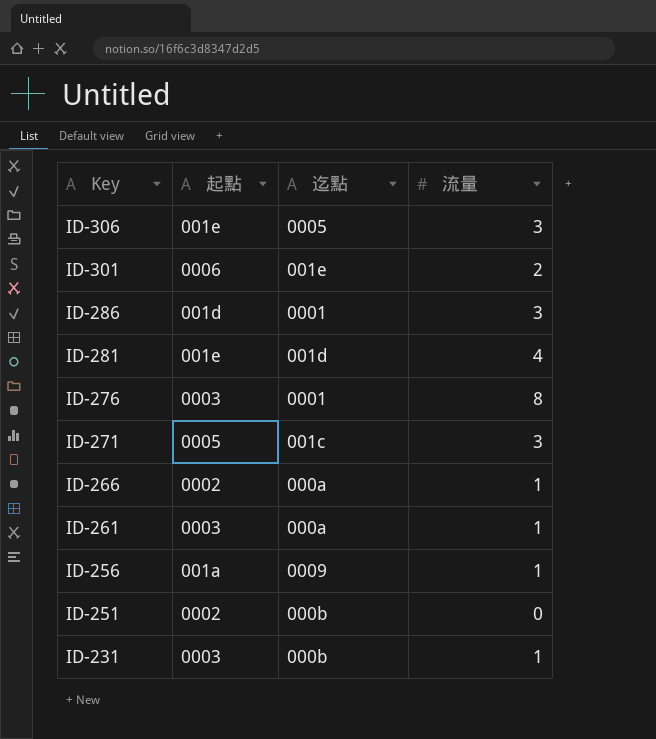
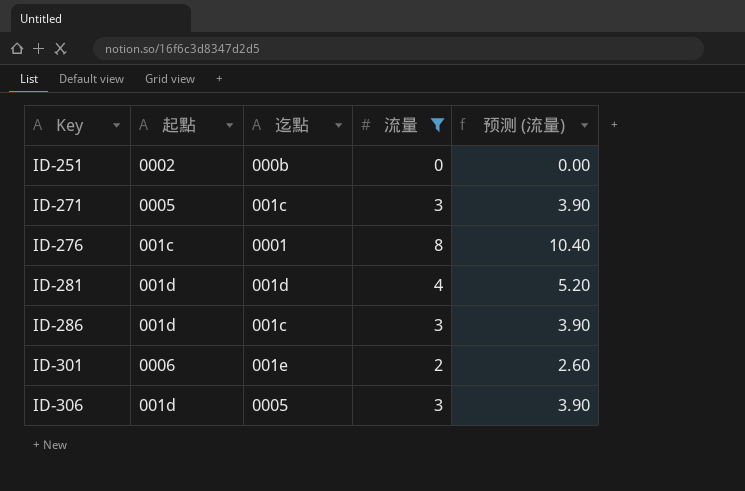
filter: none -> 流量 != 1
row order: Key descending -> Key ascending
column 预测 (流量) | formula: none -> [流量] * 1.3
ID-276 | 起點: 0003 -> 001c
ID-281 | 起點: 001e -> 001d
ID-286 | 迄點: 0001 -> 001c
ID-306 | 起點: 001e -> 001d

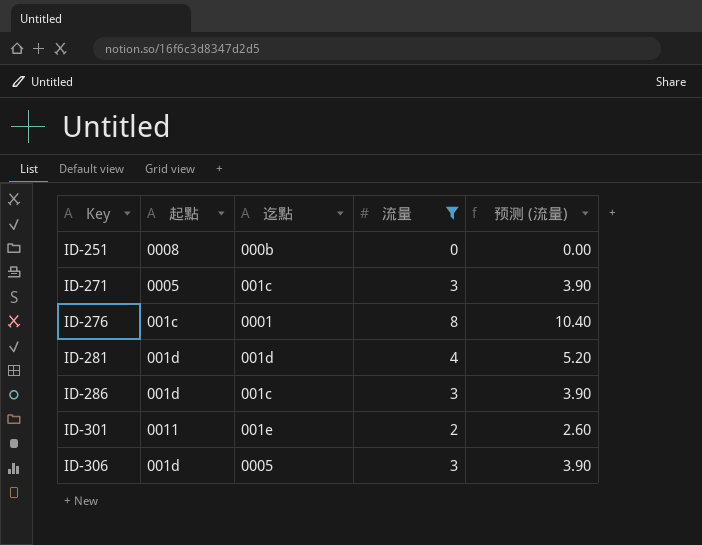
ID-251 | 起點: 0002 -> 0008
ID-301 | 起點: 0006 -> 0011

